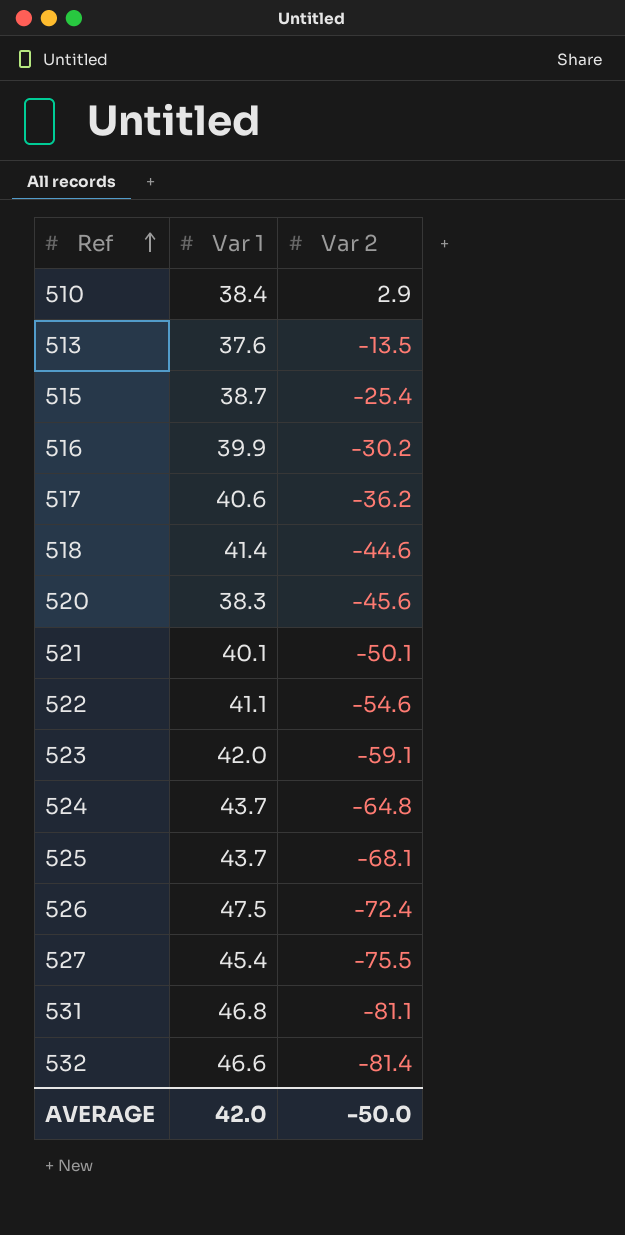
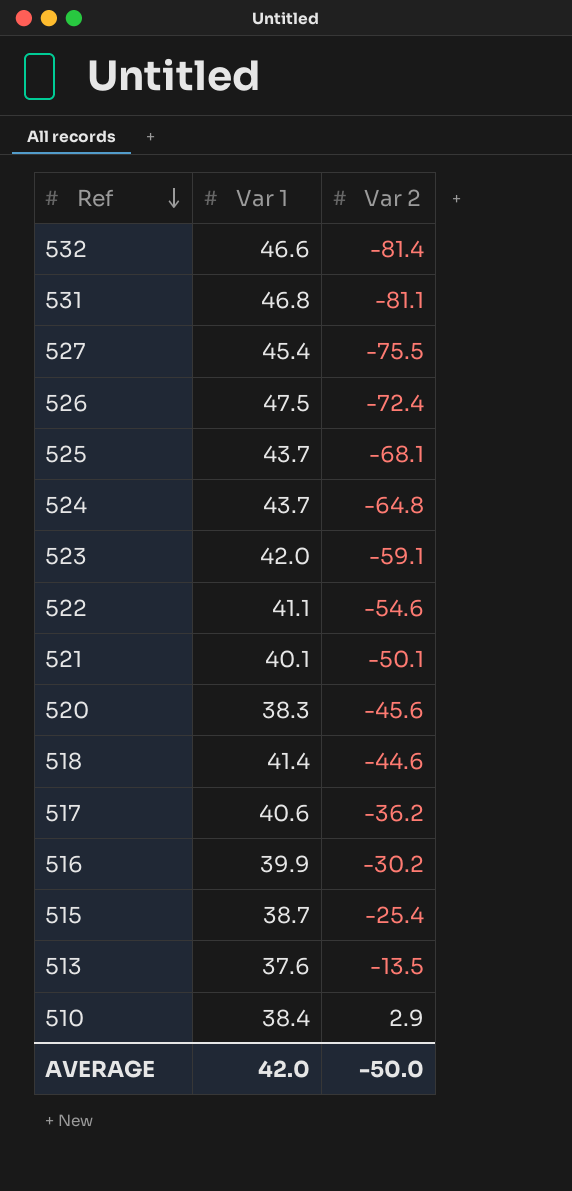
row order: Ref ascending -> Ref descending

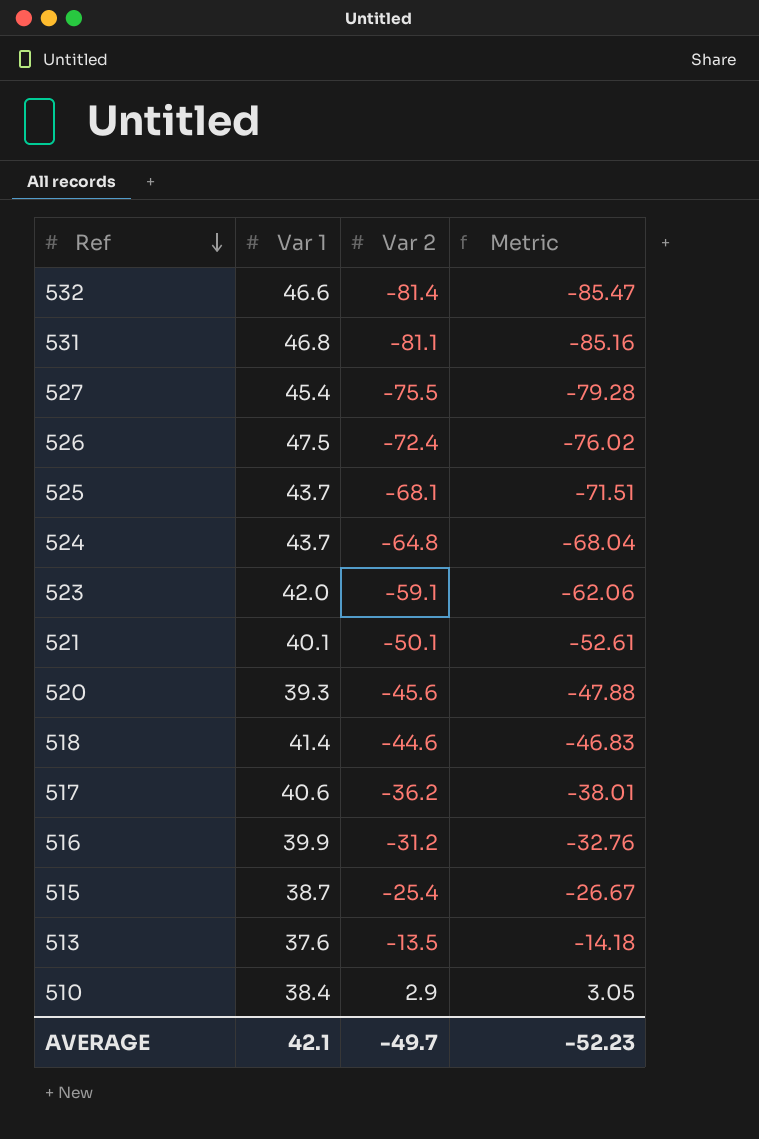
column Metric | formula: none -> [Var 2] * 1.05
row 522: 41.1 | -54.6 -> none
520 | Var 1: 38.3 -> 39.3
516 | Var 2: -30.2 -> -31.2
AVERAGE | Var 1: 42.0 -> 42.1
AVERAGE | Var 2: -50.0 -> -49.7

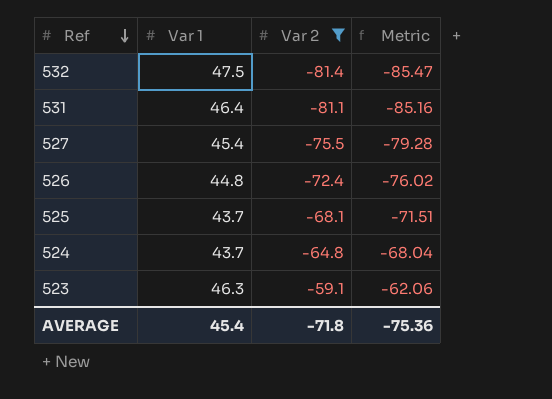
filter: none -> Var 2 <= -59.1
532 | Var 1: 46.6 -> 47.5
531 | Var 1: 46.8 -> 46.4
526 | Var 1: 47.5 -> 44.8
523 | Var 1: 42.0 -> 46.3
AVERAGE | Var 1: 42.1 -> 45.4
AVERAGE | Var 2: -49.7 -> -71.8
AVERAGE | Metric: -52.23 -> -75.36

